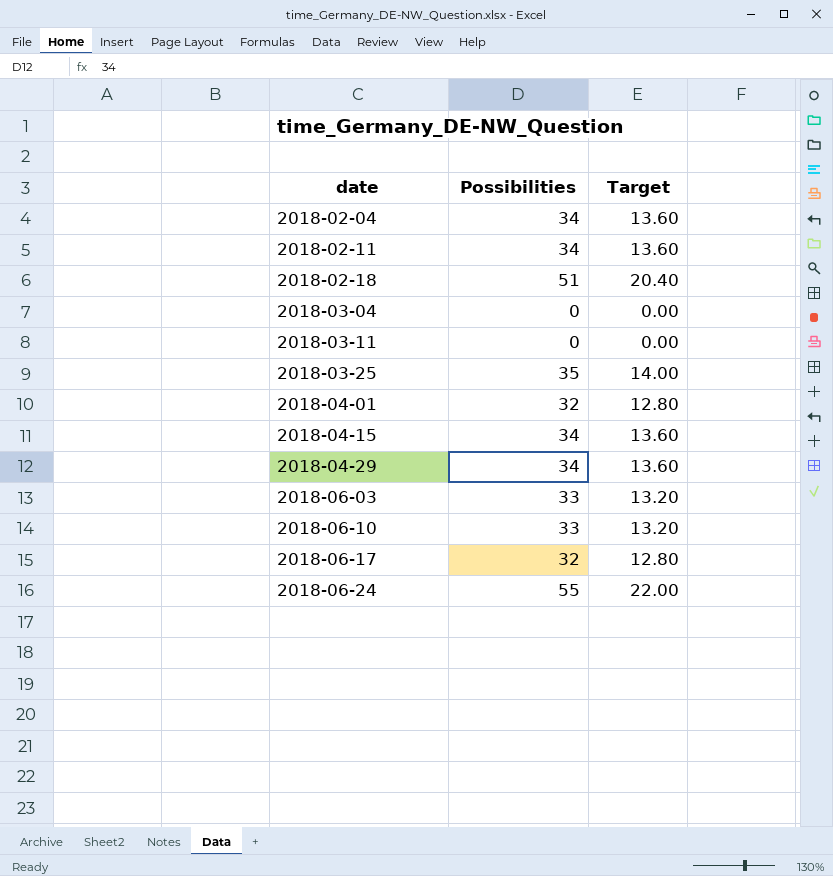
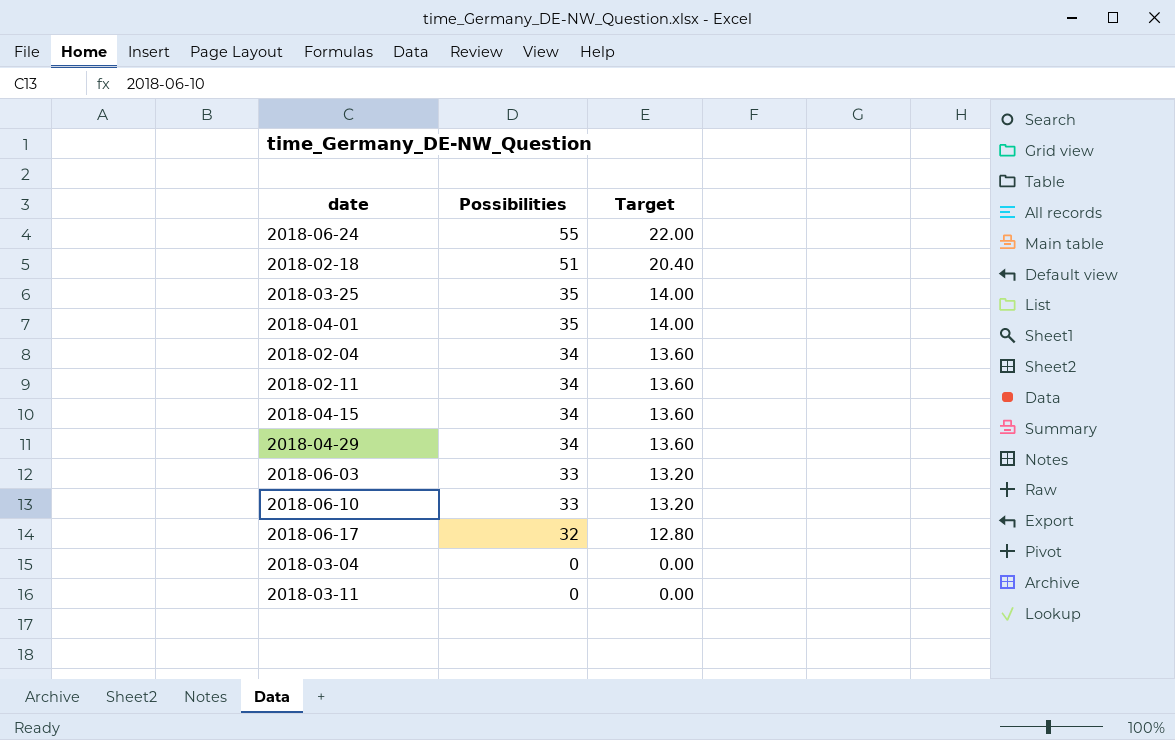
row order: date ascending -> Possibilities descending
2018-04-01 | Possibilities: 32 -> 35
2018-04-01 | Target: 12.80 -> 14.00

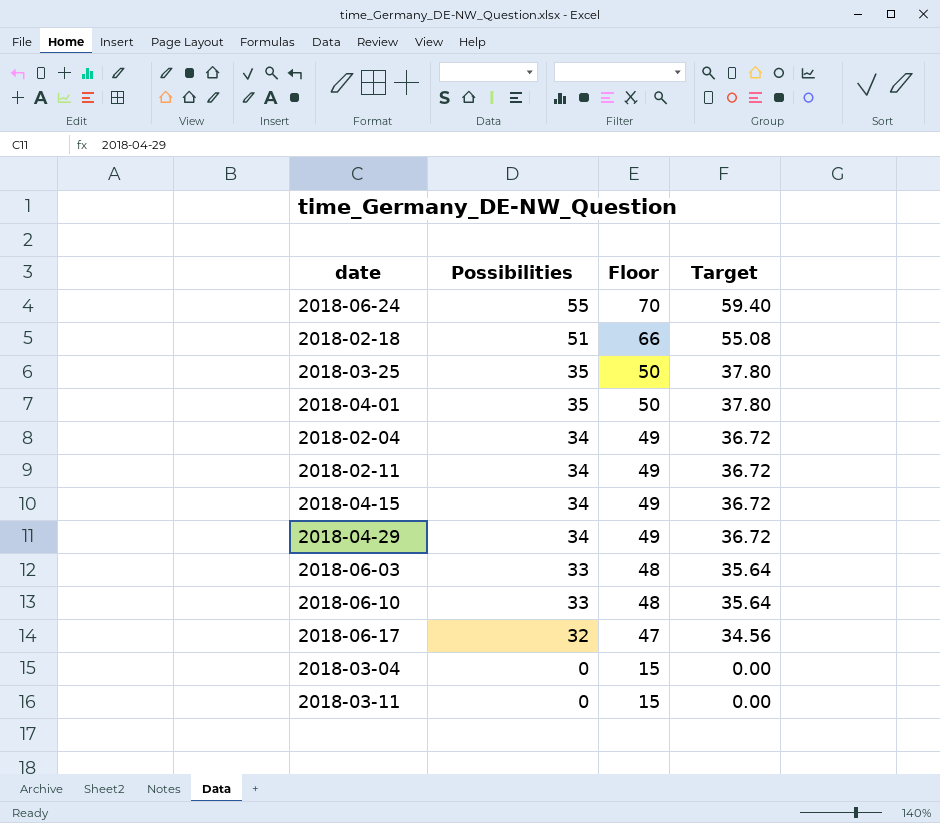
column Floor | formula: none -> [Possibilities] + 15
column Target | formula: [Possibilities] * 0.4 -> [Possibilities] * 1.08

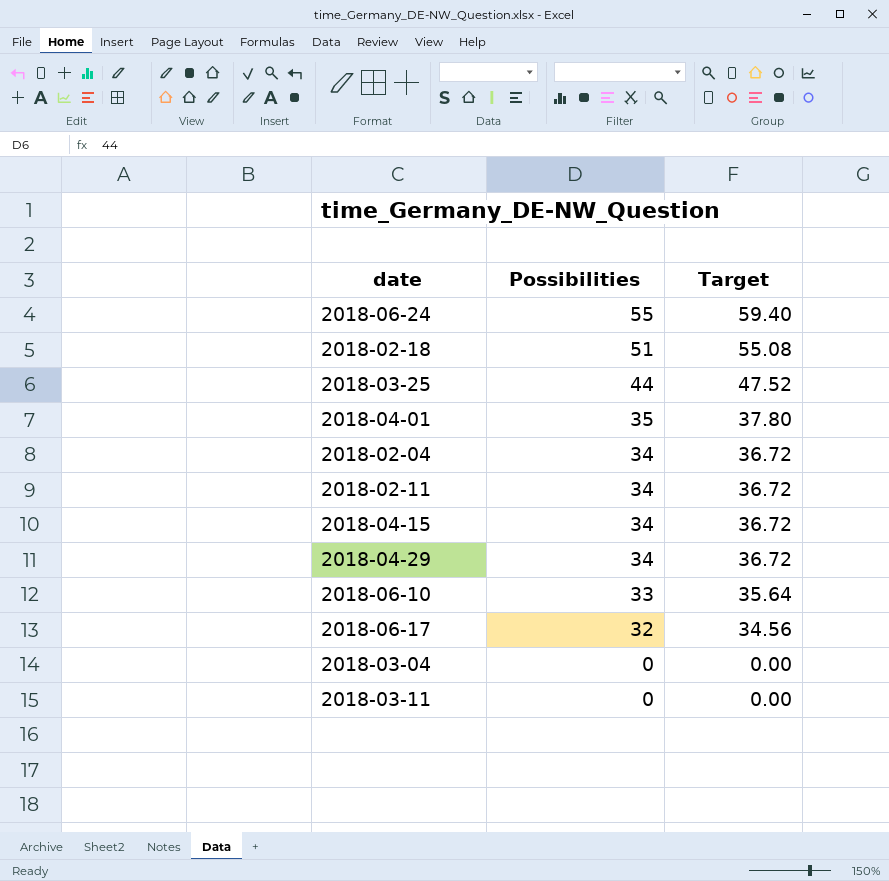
column Floor | formula: [Possibilities] + 15 -> none
row 2018-06-03: 33 | 48 | 35.64 -> none
2018-03-25 | Possibilities: 35 -> 44
2018-03-25 | Target: 37.80 -> 47.52

